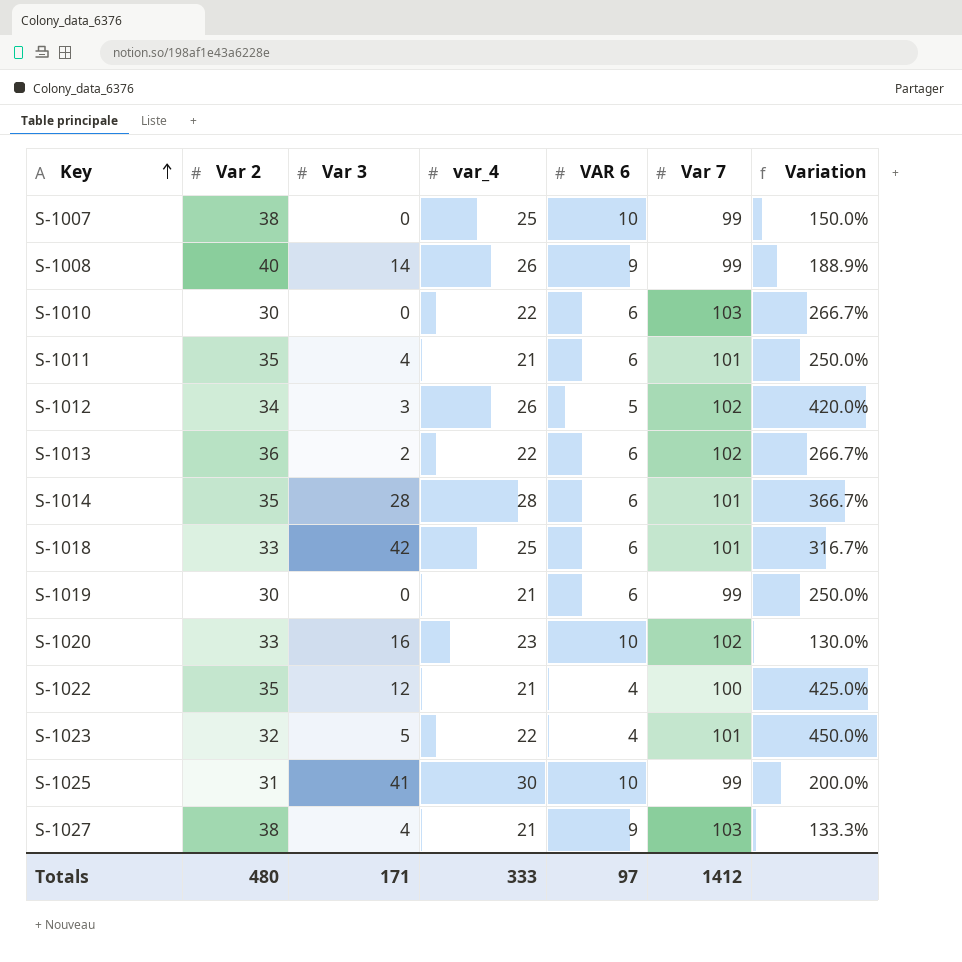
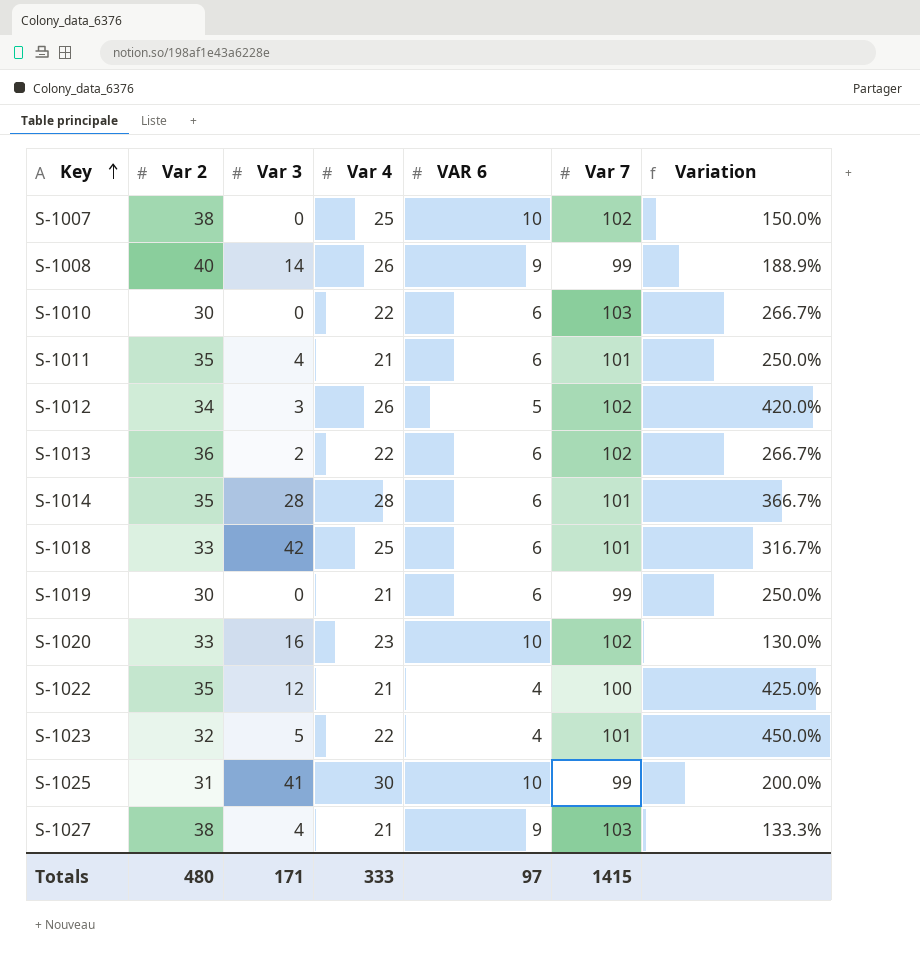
column name: var_4 -> Var 4
S-1007 | Var 7: 99 -> 102
Totals | Var 7: 1412 -> 1415

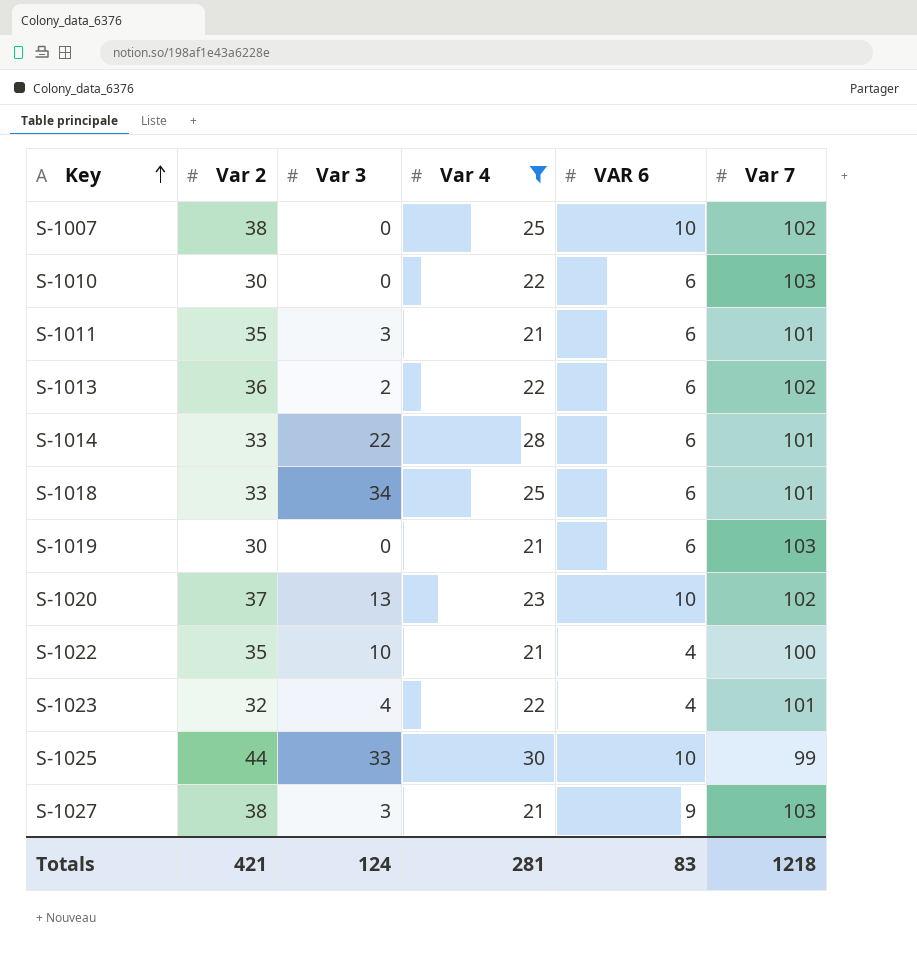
filter: none -> Var 4 != 26
column Variation | formula: ([Var 4] - [VAR 6]) / [VAR 6] -> none
S-1011 | Var 3: 4 -> 3
S-1014 | Var 2: 35 -> 33
S-1014 | Var 3: 28 -> 22
S-1018 | Var 3: 42 -> 34
S-1019 | Var 7: 99 -> 103
S-1020 | Var 2: 33 -> 37
S-1020 | Var 3: 16 -> 13
S-1022 | Var 3: 12 -> 10
S-1023 | Var 3: 5 -> 4
S-1025 | Var 2: 31 -> 44
S-1025 | Var 3: 41 -> 33
S-1027 | Var 3: 4 -> 3
Totals | Var 2: 480 -> 421
Totals | Var 3: 171 -> 124
Totals | Var 4: 333 -> 281
Totals | VAR 6: 97 -> 83
Totals | Var 7: 1415 -> 1218

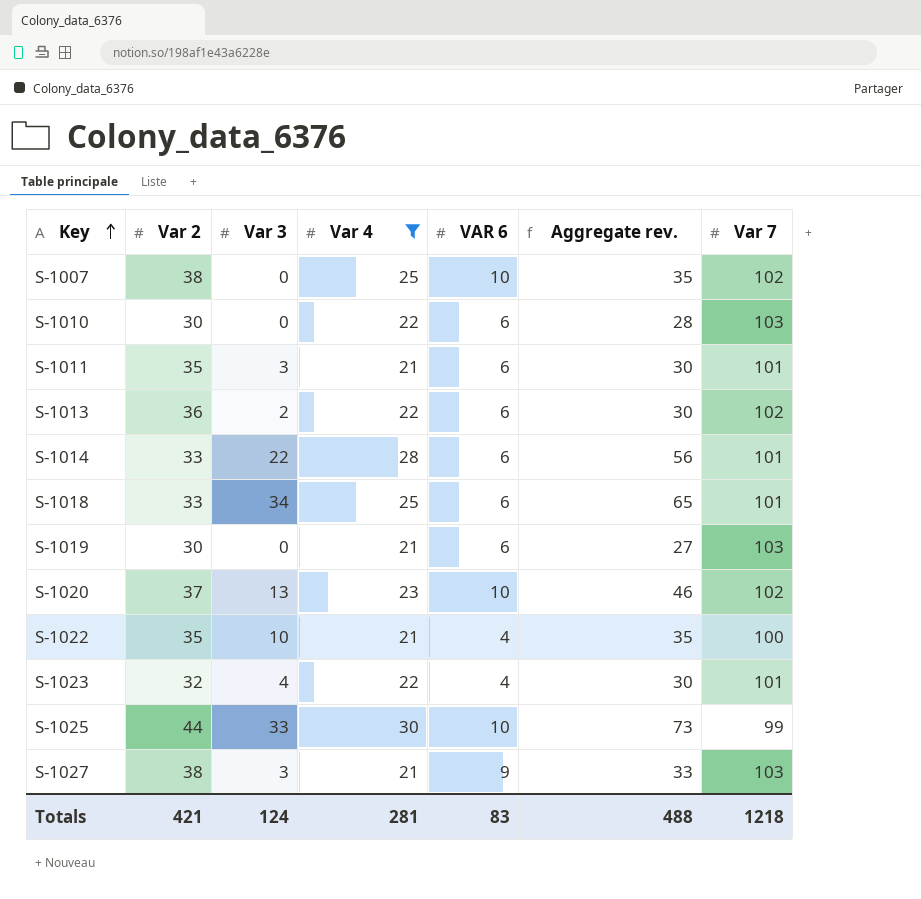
column Aggregate rev. | formula: none -> [Var 3] + [Var 4] + [VAR 6]

